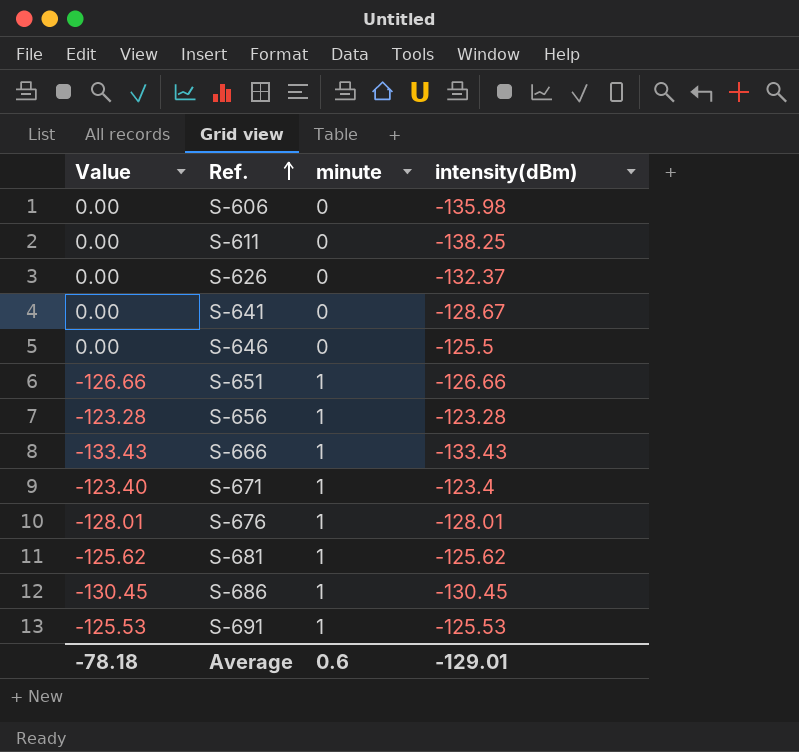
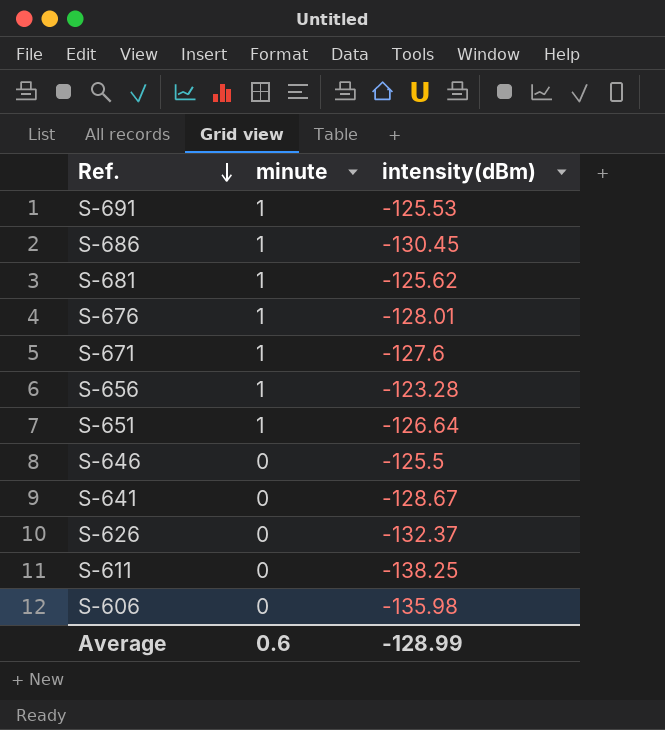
row order: Ref. ascending -> Ref. descending
column Value | formula: [minute] * [intensity(dBm)] -> none
row S-666: -133.43 | 1 | -133.43 -> none
S-671 | intensity(dBm): -123.4 -> -127.6
S-651 | intensity(dBm): -126.66 -> -126.64
Average | intensity(dBm): -129.01 -> -128.99

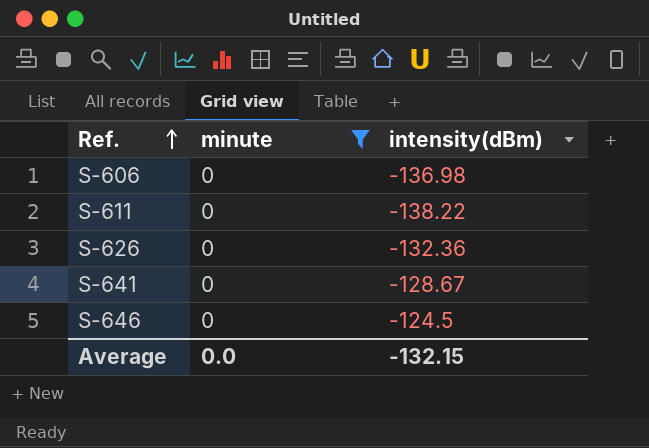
filter: none -> minute = 0
row order: Ref. descending -> Ref. ascending
S-606 | intensity(dBm): -135.98 -> -136.98
S-611 | intensity(dBm): -138.25 -> -138.22
S-626 | intensity(dBm): -132.37 -> -132.36
S-646 | intensity(dBm): -125.5 -> -124.5
Average | minute: 0.6 -> 0.0
Average | intensity(dBm): -128.99 -> -132.15

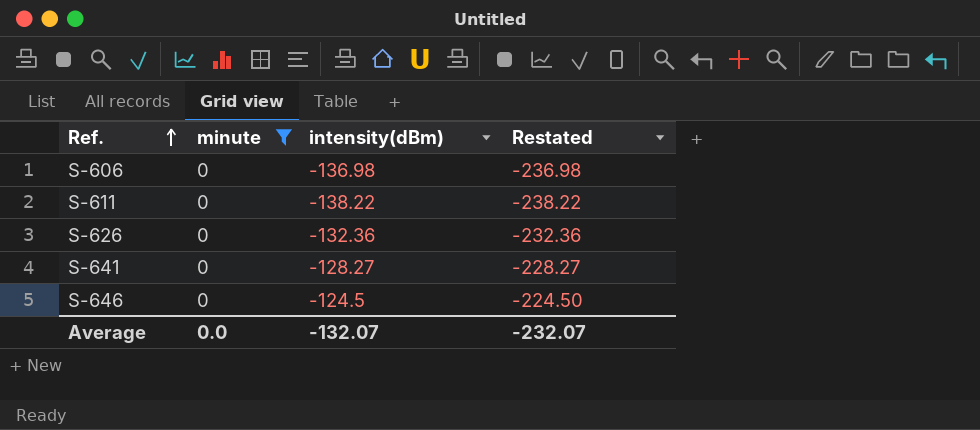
column Restated | formula: none -> [intensity(dBm)] - 100
S-641 | intensity(dBm): -128.67 -> -128.27
Average | intensity(dBm): -132.15 -> -132.07

